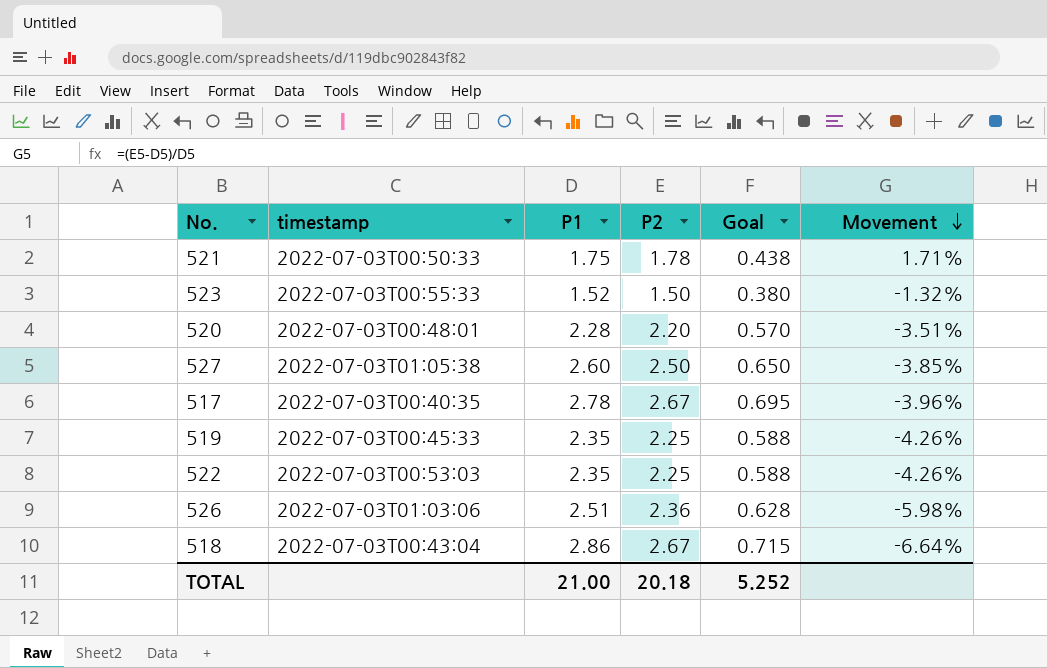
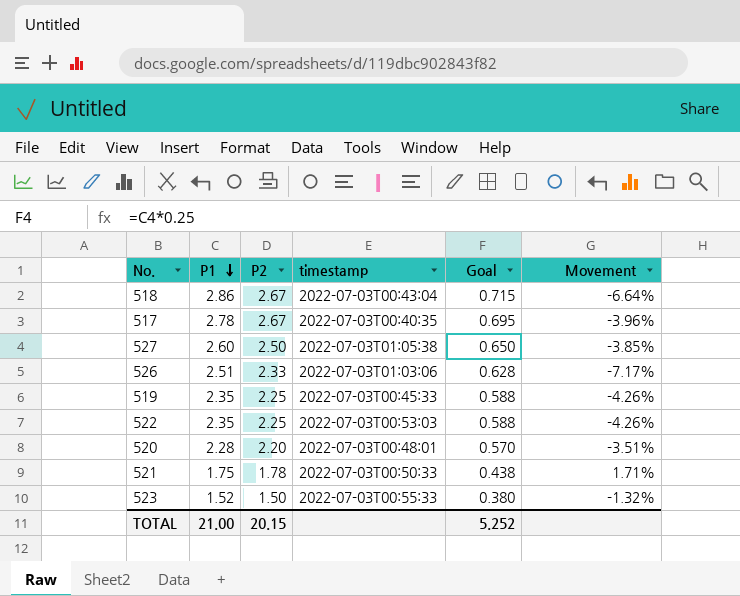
row order: Movement descending -> P1 descending
column timestamp | position: 2 -> 4
526 | P2: 2.36 -> 2.33
526 | Movement: -5.98% -> -7.17%
TOTAL | P2: 20.18 -> 20.15

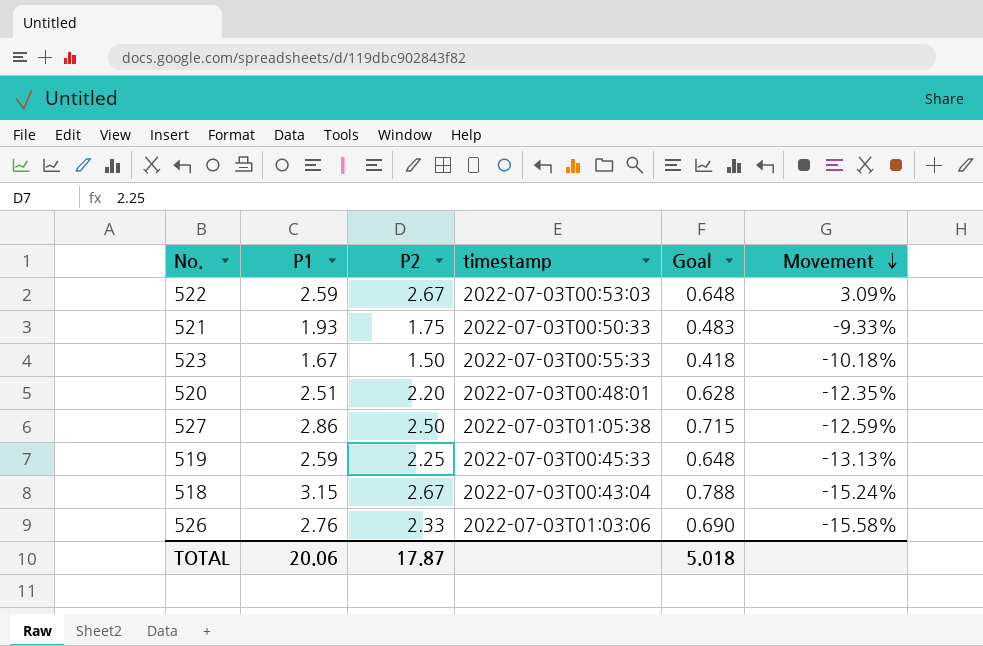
row order: P1 descending -> Movement descending
row 517: 2.78 | 2.67 | 2022-07-03T00:40:35 | 0.695 | -3.96% -> none
522 | P1: 2.35 -> 2.59
522 | P2: 2.25 -> 2.67
522 | Goal: 0.588 -> 0.648
522 | Movement: -4.26% -> 3.09%
521 | P1: 1.75 -> 1.93
521 | P2: 1.78 -> 1.75
521 | Goal: 0.438 -> 0.483
521 | Movement: 1.71% -> -9.33%
523 | P1: 1.52 -> 1.67
523 | Goal: 0.380 -> 0.418
523 | Movement: -1.32% -> -10.18%
520 | P1: 2.28 -> 2.51
520 | Goal: 0.570 -> 0.628
520 | Movement: -3.51% -> -12.35%
527 | P1: 2.60 -> 2.86
527 | Goal: 0.650 -> 0.715
527 | Movement: -3.85% -> -12.59%
519 | P1: 2.35 -> 2.59
519 | Goal: 0.588 -> 0.648
519 | Movement: -4.26% -> -13.13%
518 | P1: 2.86 -> 3.15
518 | Goal: 0.715 -> 0.788
518 | Movement: -6.64% -> -15.24%
526 | P1: 2.51 -> 2.76
526 | Goal: 0.628 -> 0.690
526 | Movement: -7.17% -> -15.58%
TOTAL | P1: 21.00 -> 20.06
TOTAL | P2: 20.15 -> 17.87
TOTAL | Goal: 5.252 -> 5.018

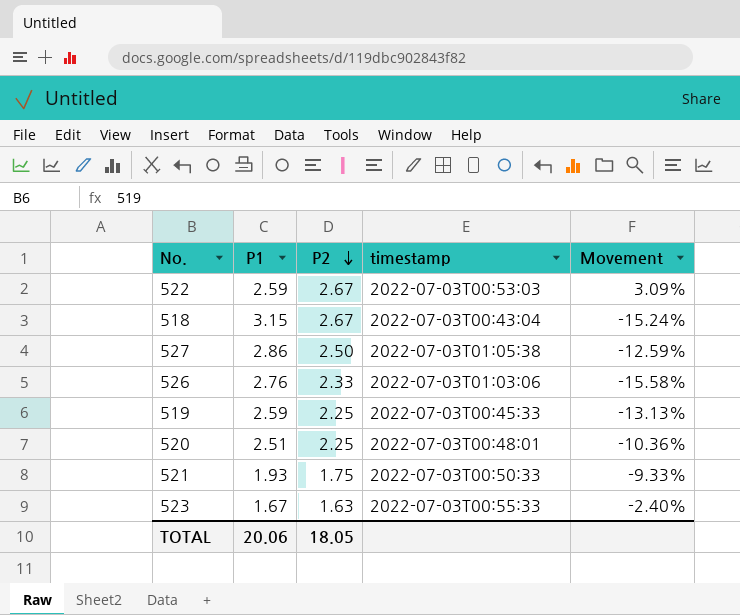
row order: Movement descending -> P2 descending
column Goal | formula: [P1] * 0.25 -> none
520 | P2: 2.20 -> 2.25
520 | Movement: -12.35% -> -10.36%
523 | P2: 1.50 -> 1.63
523 | Movement: -10.18% -> -2.40%
TOTAL | P2: 17.87 -> 18.05

